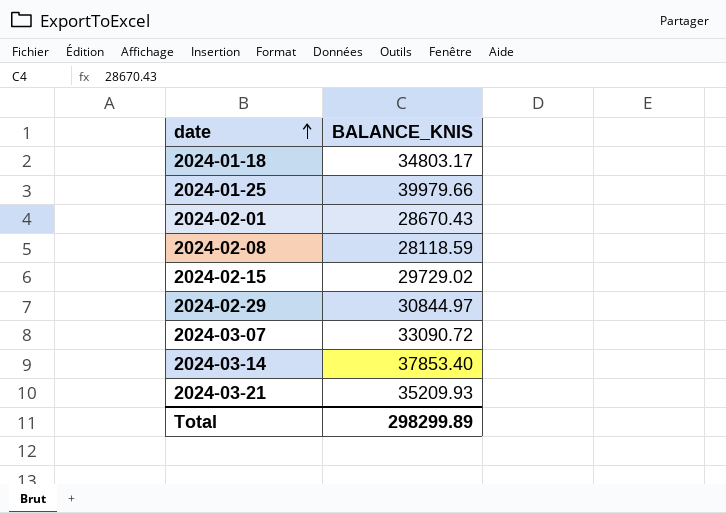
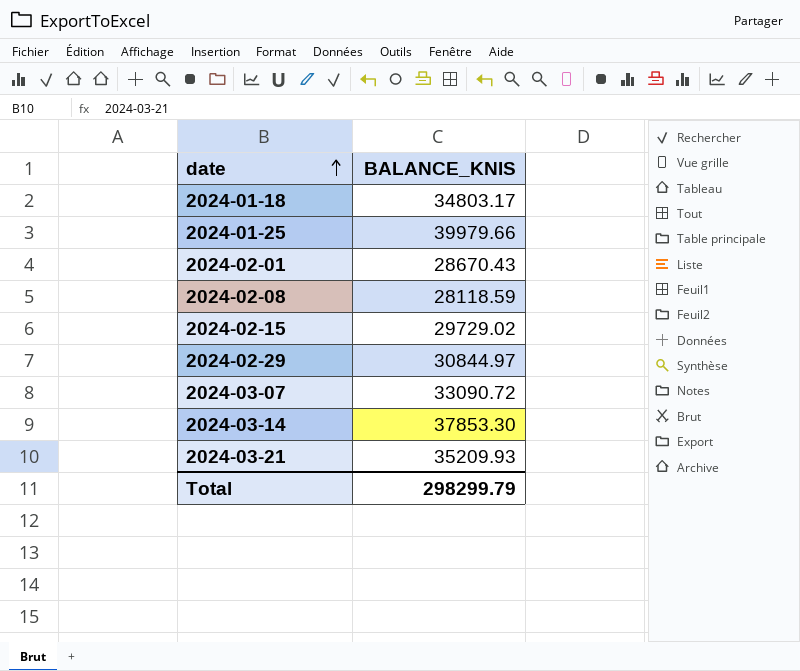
2024-03-14 | BALANCE_KNIS: 37853.40 -> 37853.30
Total | BALANCE_KNIS: 298299.89 -> 298299.79

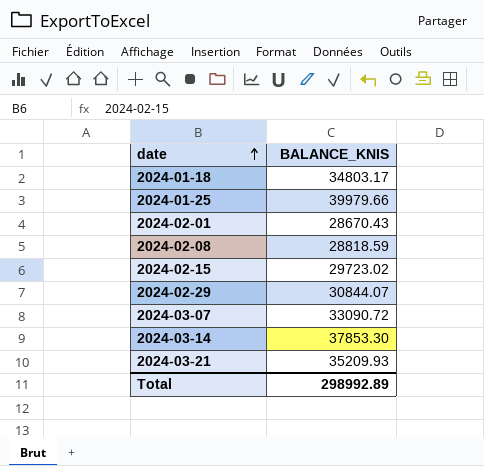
2024-02-08 | BALANCE_KNIS: 28118.59 -> 28818.59
2024-02-15 | BALANCE_KNIS: 29729.02 -> 29723.02
2024-02-29 | BALANCE_KNIS: 30844.97 -> 30844.07
Total | BALANCE_KNIS: 298299.79 -> 298992.89

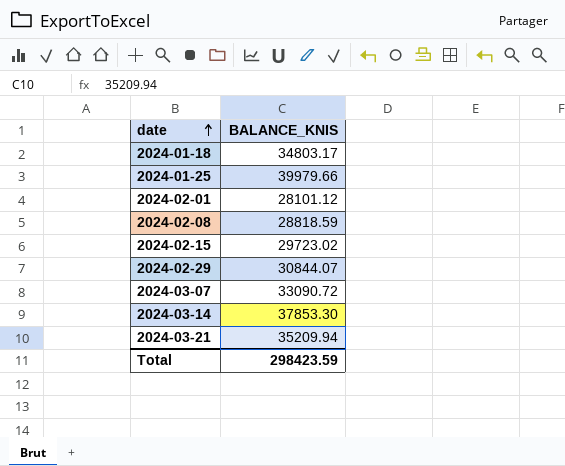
2024-02-01 | BALANCE_KNIS: 28670.43 -> 28101.12
2024-03-21 | BALANCE_KNIS: 35209.93 -> 35209.94
Total | BALANCE_KNIS: 298992.89 -> 298423.59

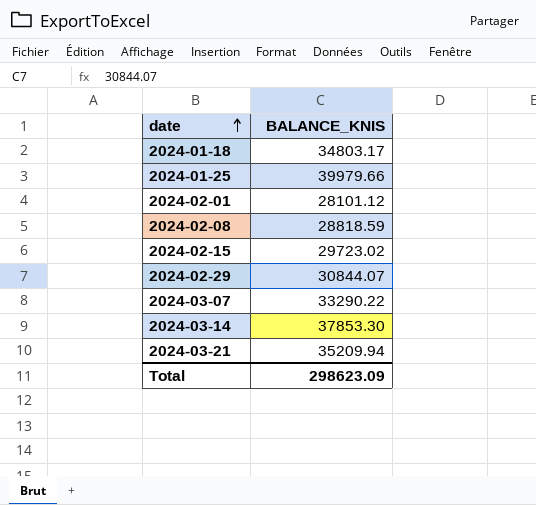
2024-03-07 | BALANCE_KNIS: 33090.72 -> 33290.22
Total | BALANCE_KNIS: 298423.59 -> 298623.09

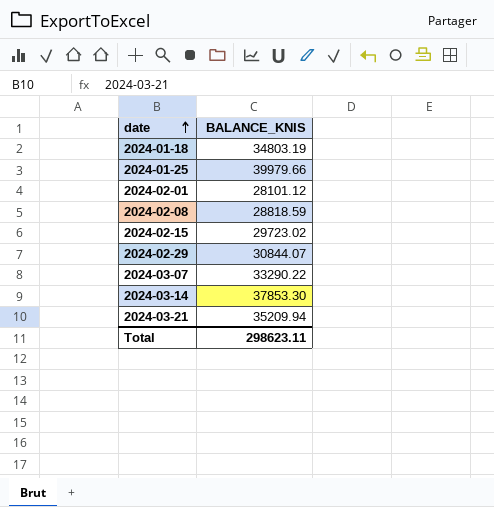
2024-01-18 | BALANCE_KNIS: 34803.17 -> 34803.19
Total | BALANCE_KNIS: 298623.09 -> 298623.11

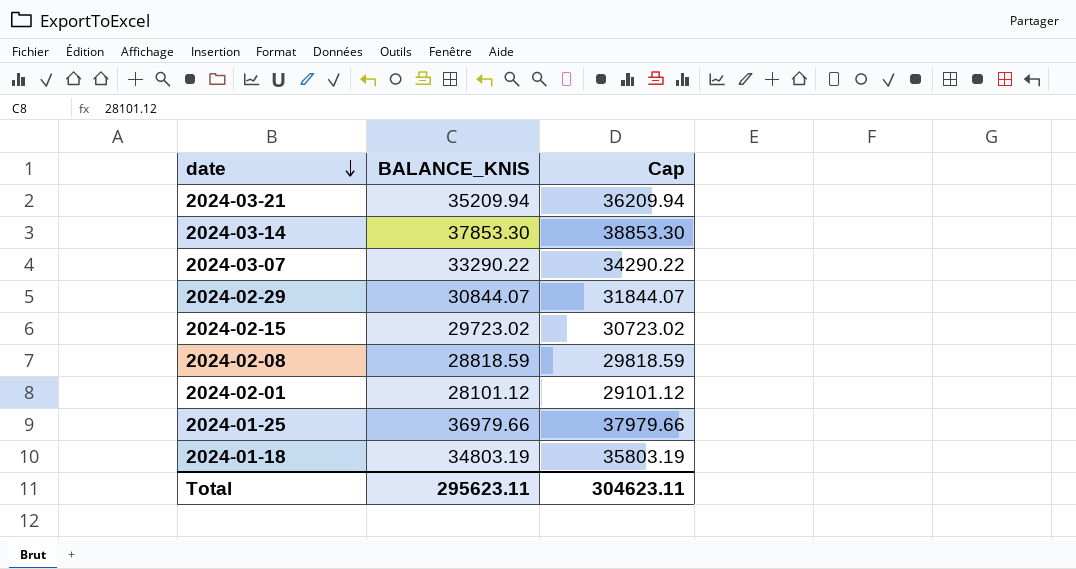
row order: date ascending -> date descending
column Cap | formula: none -> [BALANCE_KNIS] + 1000
2024-01-25 | BALANCE_KNIS: 39979.66 -> 36979.66
Total | BALANCE_KNIS: 298623.11 -> 295623.11

